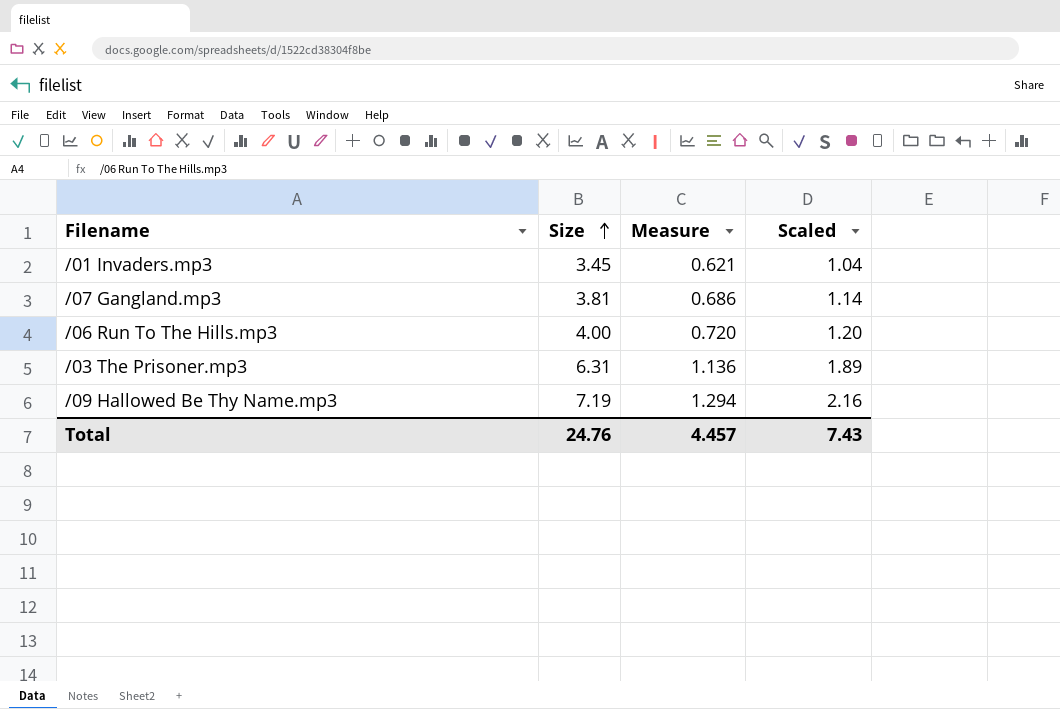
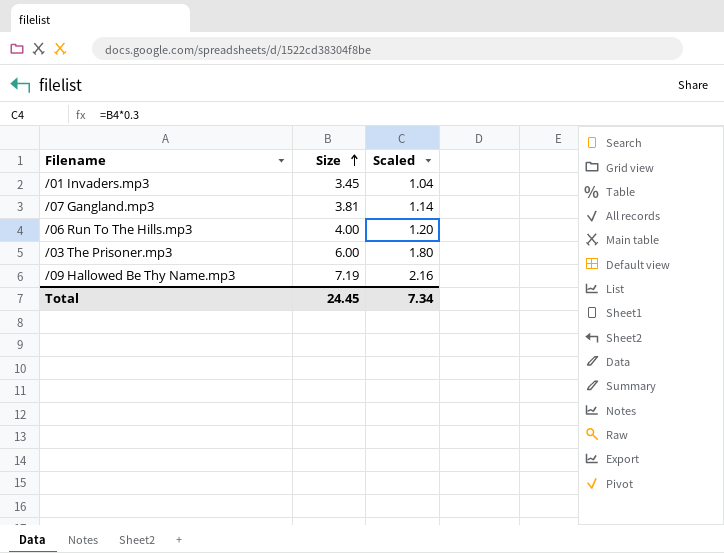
column Measure | formula: [Size] * 0.18 -> none
/03 The Prisoner.mp3 | Size: 6.31 -> 6.00
/03 The Prisoner.mp3 | Scaled: 1.89 -> 1.80
Total | Size: 24.76 -> 24.45
Total | Scaled: 7.43 -> 7.34

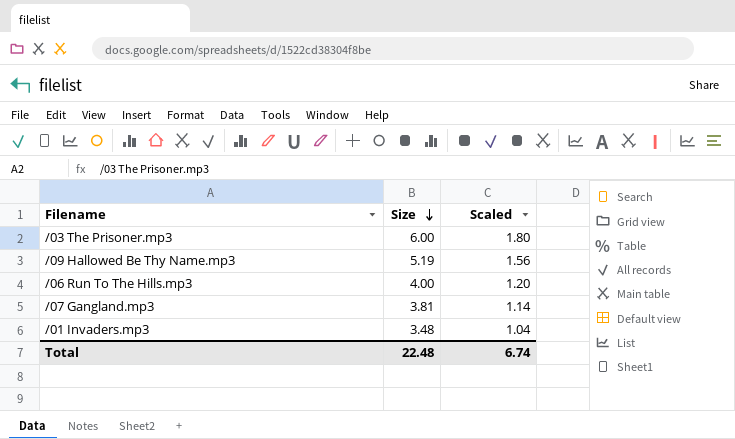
row order: Size ascending -> Size descending
/09 Hallowed Be Thy Name.mp3 | Size: 7.19 -> 5.19
/09 Hallowed Be Thy Name.mp3 | Scaled: 2.16 -> 1.56
/01 Invaders.mp3 | Size: 3.45 -> 3.48
Total | Size: 24.45 -> 22.48
Total | Scaled: 7.34 -> 6.74

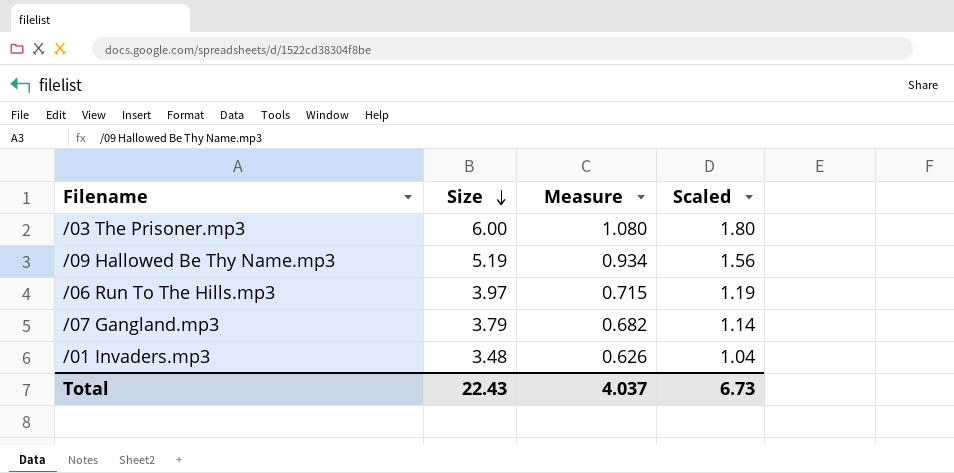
column Measure | formula: none -> [Size] * 0.18
/06 Run To The Hills.mp3 | Size: 4.00 -> 3.97
/06 Run To The Hills.mp3 | Scaled: 1.20 -> 1.19
/07 Gangland.mp3 | Size: 3.81 -> 3.79
Total | Size: 22.48 -> 22.43
Total | Scaled: 6.74 -> 6.73

